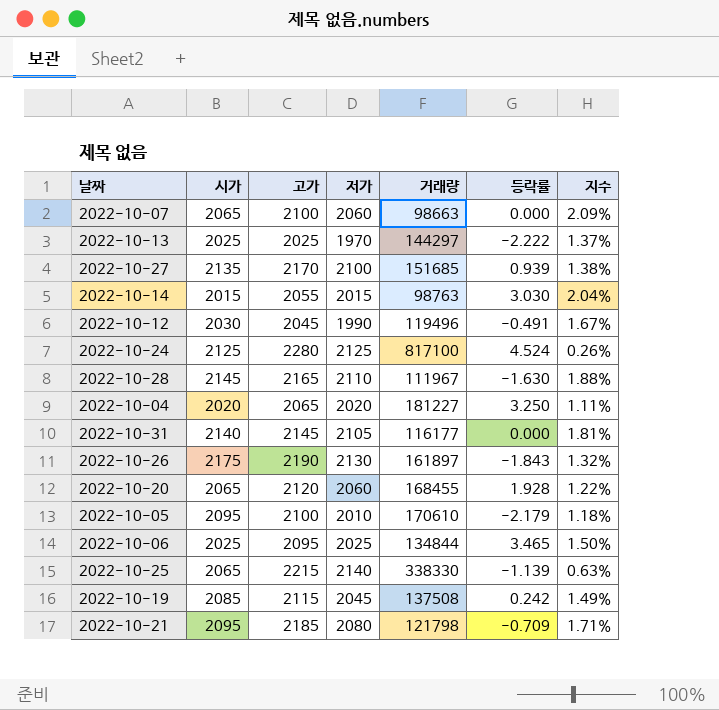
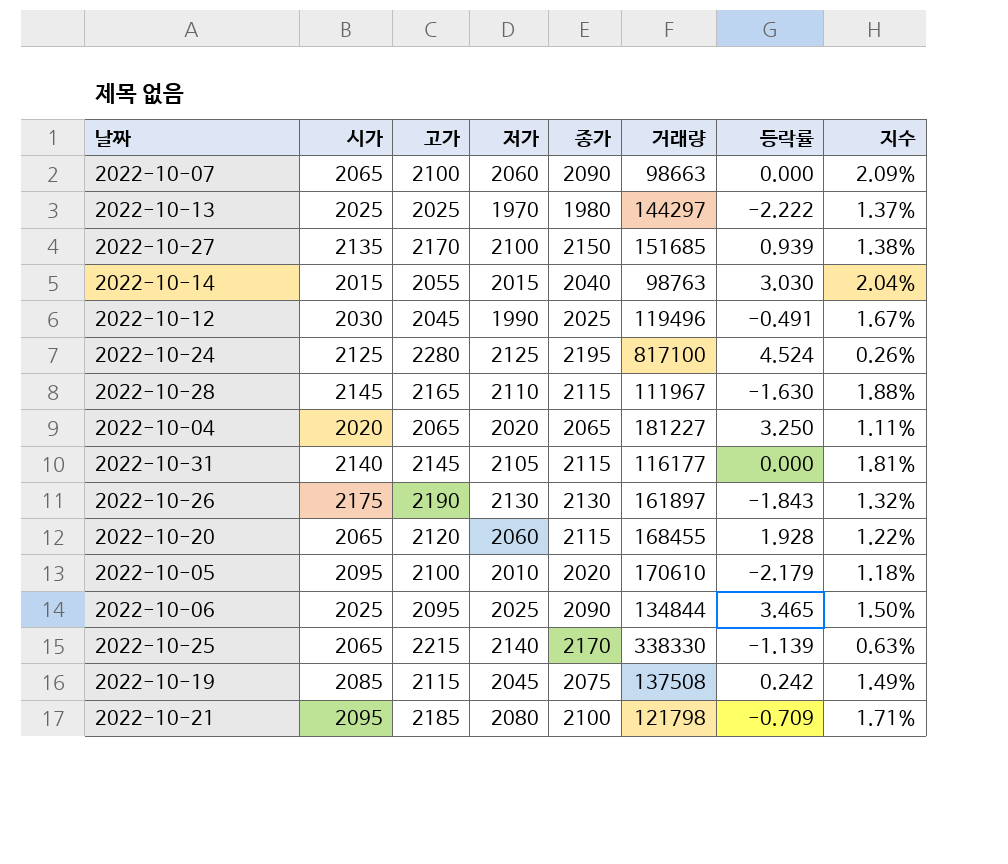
column 종가 | position: none -> 5

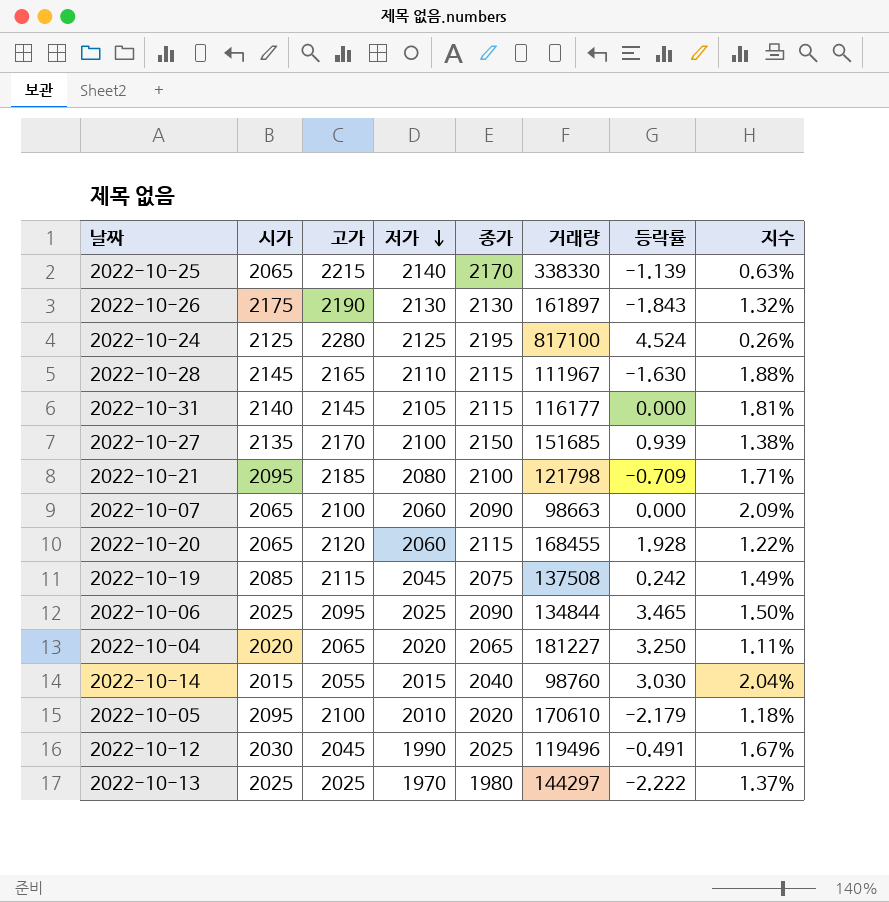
row order: none -> 저가 descending
2022-10-14 | 거래량: 98763 -> 98760

